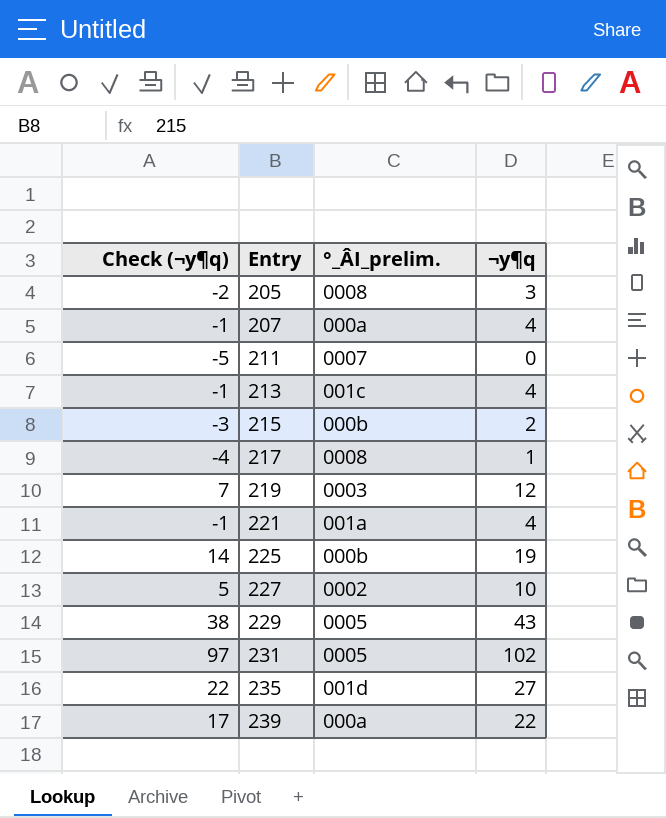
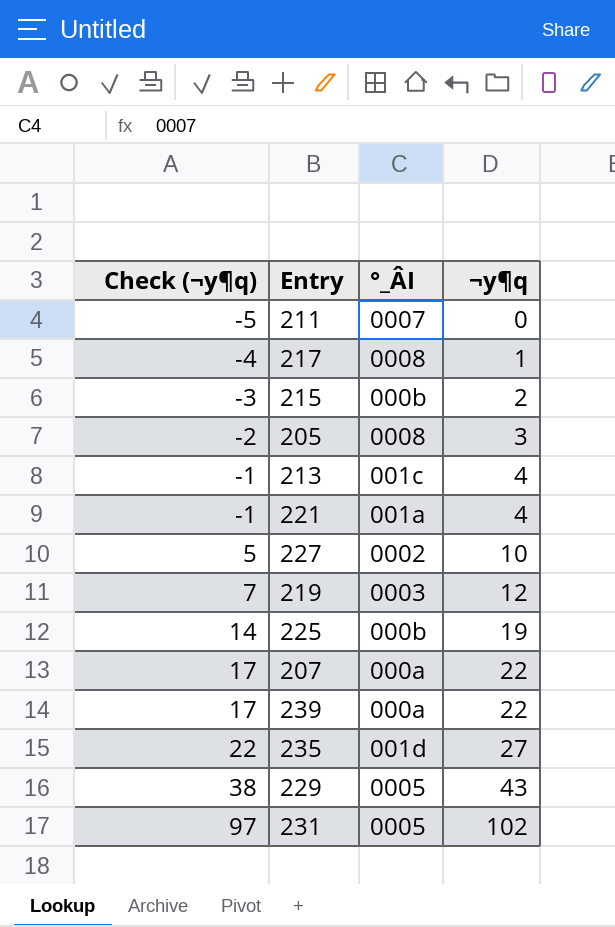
row order: Entry ascending -> Check (¬y¶q) ascending
column name: °_ÂI_prelim. -> °_ÂI
207 | Check (¬y¶q): -1 -> 17
207 | ¬y¶q: 4 -> 22

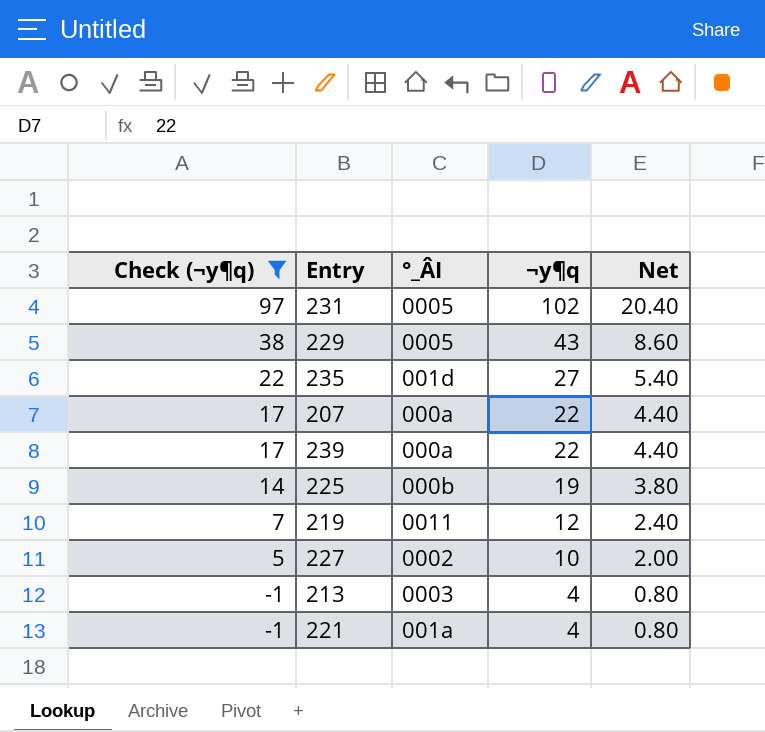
filter: none -> Check (¬y¶q) >= -1
row order: Check (¬y¶q) ascending -> Check (¬y¶q) descending
column Net | formula: none -> [¬y¶q] * 0.2
219 | °_ÂI: 0003 -> 0011
213 | °_ÂI: 001c -> 0003

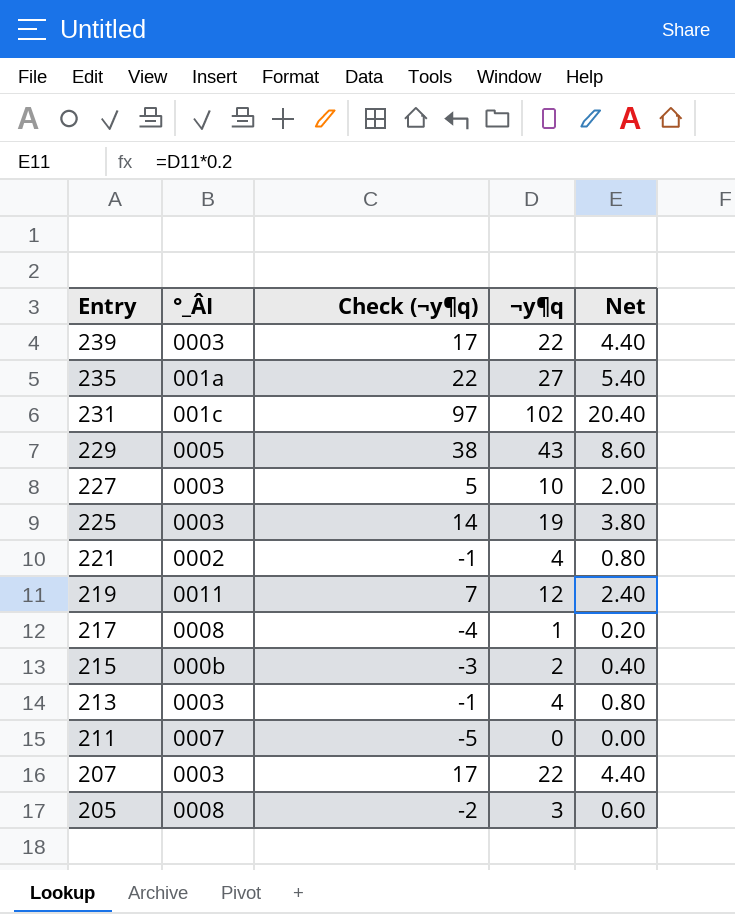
filter: Check (¬y¶q) >= -1 -> none
row order: Check (¬y¶q) descending -> Entry descending
column Check (¬y¶q) | position: 1 -> 3
239 | °_ÂI: 000a -> 0003
235 | °_ÂI: 001d -> 001a
231 | °_ÂI: 0005 -> 001c
227 | °_ÂI: 0002 -> 0003
225 | °_ÂI: 000b -> 0003
221 | °_ÂI: 001a -> 0002
207 | °_ÂI: 000a -> 0003

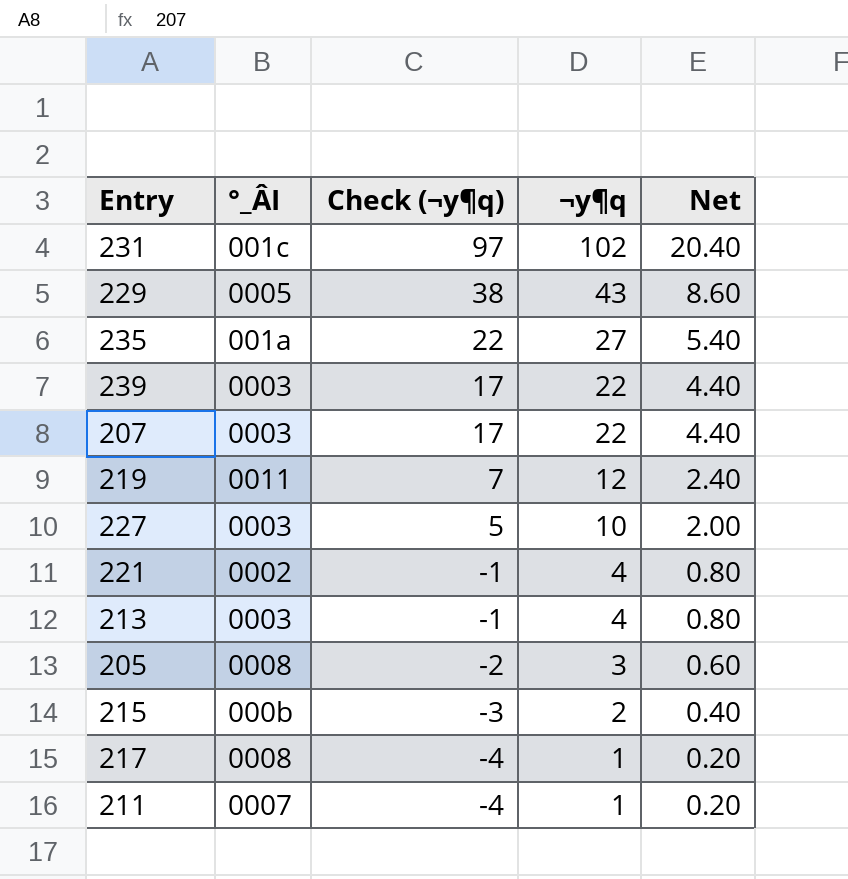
row order: Entry descending -> Check (¬y¶q) descending
row 225: 0003 | 14 | 19 | 3.80 -> none
211 | Check (¬y¶q): -5 -> -4
211 | ¬y¶q: 0 -> 1
211 | Net: 0.00 -> 0.20

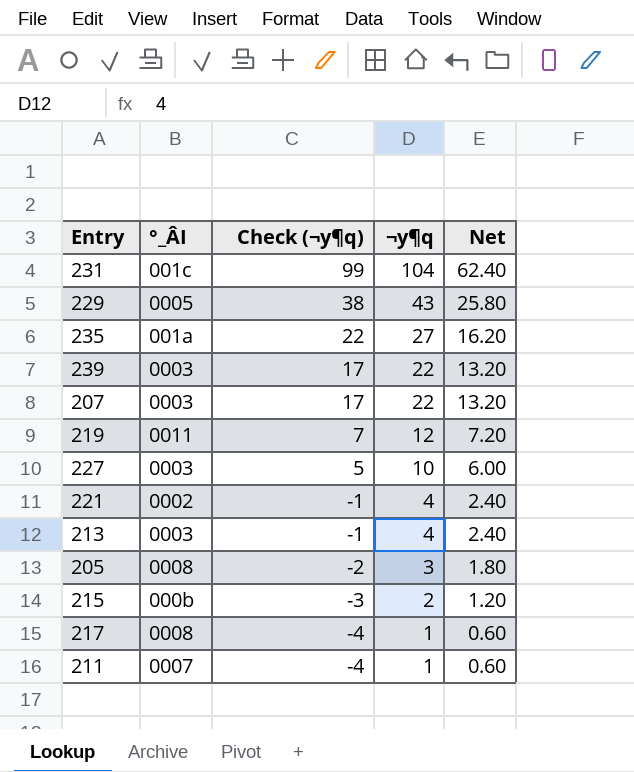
column Net | formula: [¬y¶q] * 0.2 -> [¬y¶q] * 0.6
231 | Check (¬y¶q): 97 -> 99
231 | ¬y¶q: 102 -> 104

